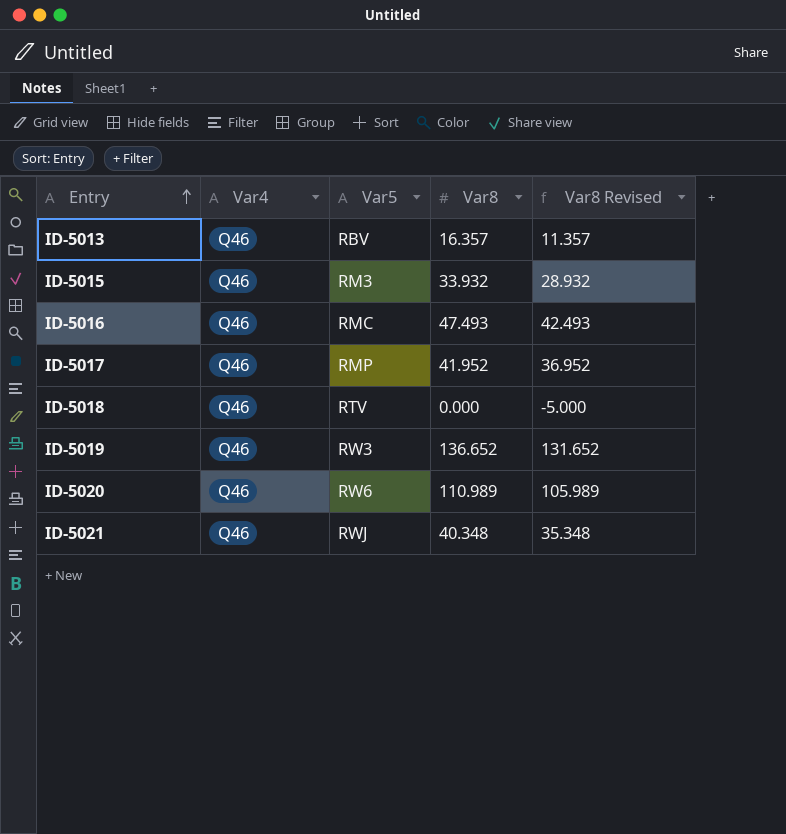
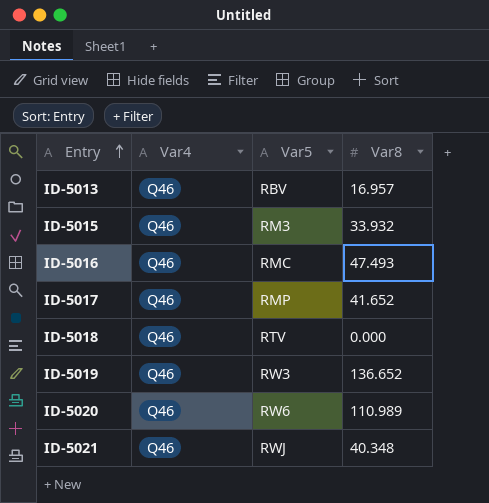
column Var8 Revised | formula: [Var8] - 5 -> none
ID-5013 | Var8: 16.357 -> 16.957
ID-5017 | Var8: 41.952 -> 41.652

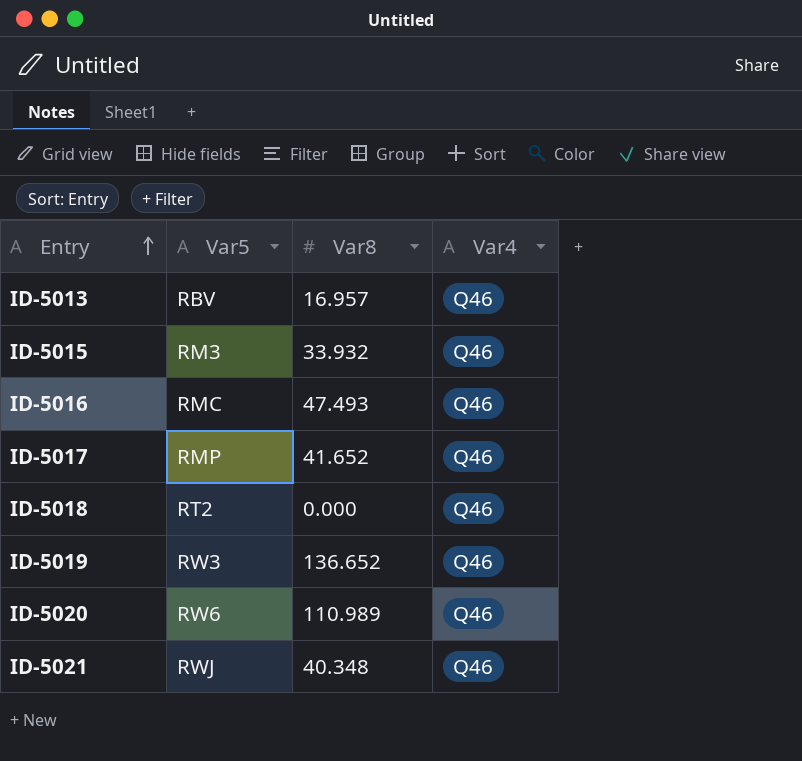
column Var4 | position: 2 -> 4
ID-5018 | Var5: RTV -> RT2

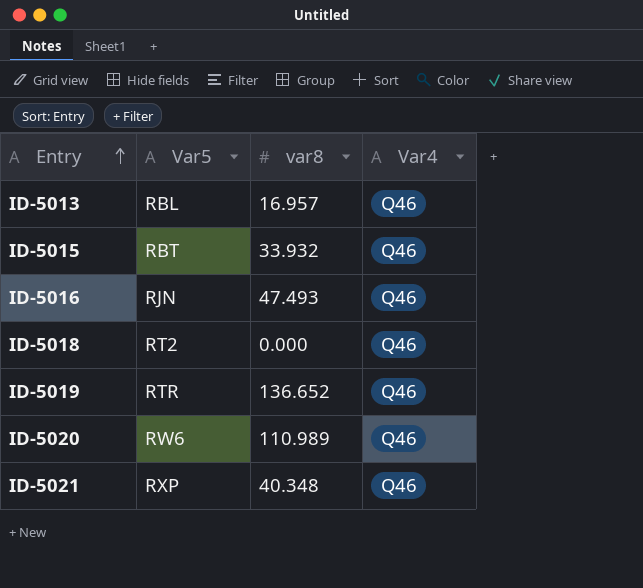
column name: Var8 -> var8
row ID-5017: RMP | 41.652 | Q46 -> none
ID-5013 | Var5: RBV -> RBL
ID-5015 | Var5: RM3 -> RBT
ID-5016 | Var5: RMC -> RJN
ID-5019 | Var5: RW3 -> RTR
ID-5021 | Var5: RWJ -> RXP

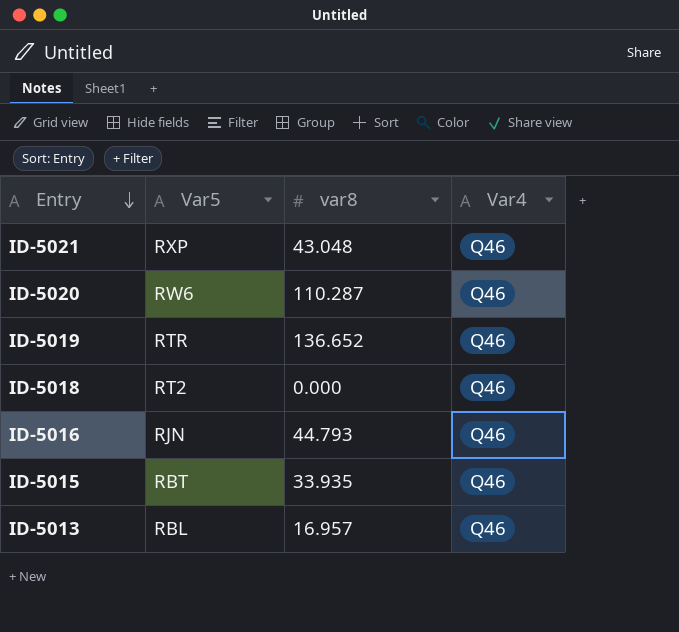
row order: Entry ascending -> Entry descending
ID-5021 | var8: 40.348 -> 43.048
ID-5020 | var8: 110.989 -> 110.287
ID-5016 | var8: 47.493 -> 44.793
ID-5015 | var8: 33.932 -> 33.935

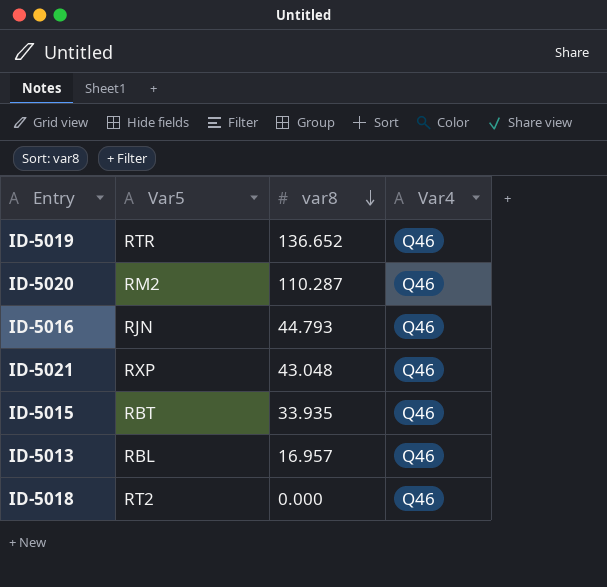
row order: Entry descending -> var8 descending
ID-5020 | Var5: RW6 -> RM2

